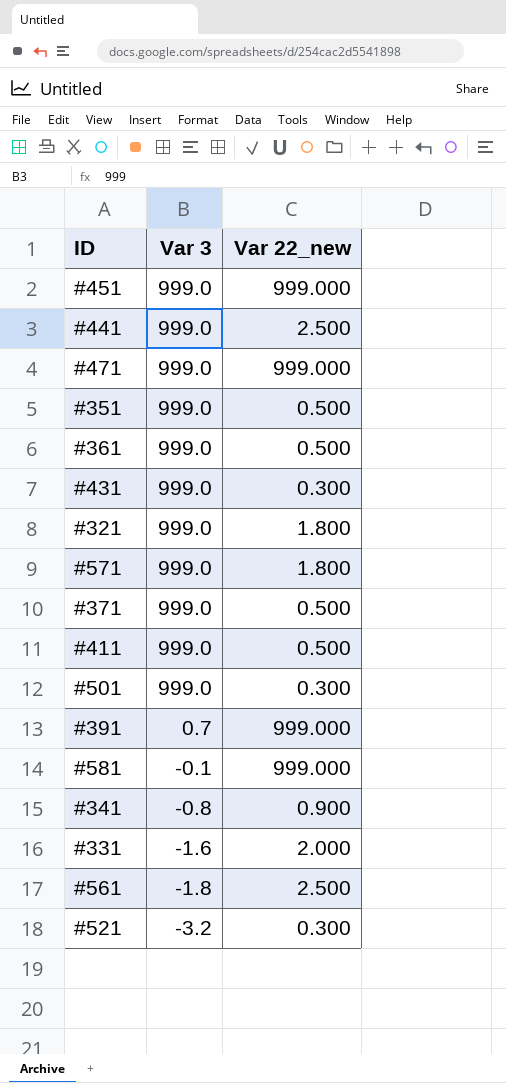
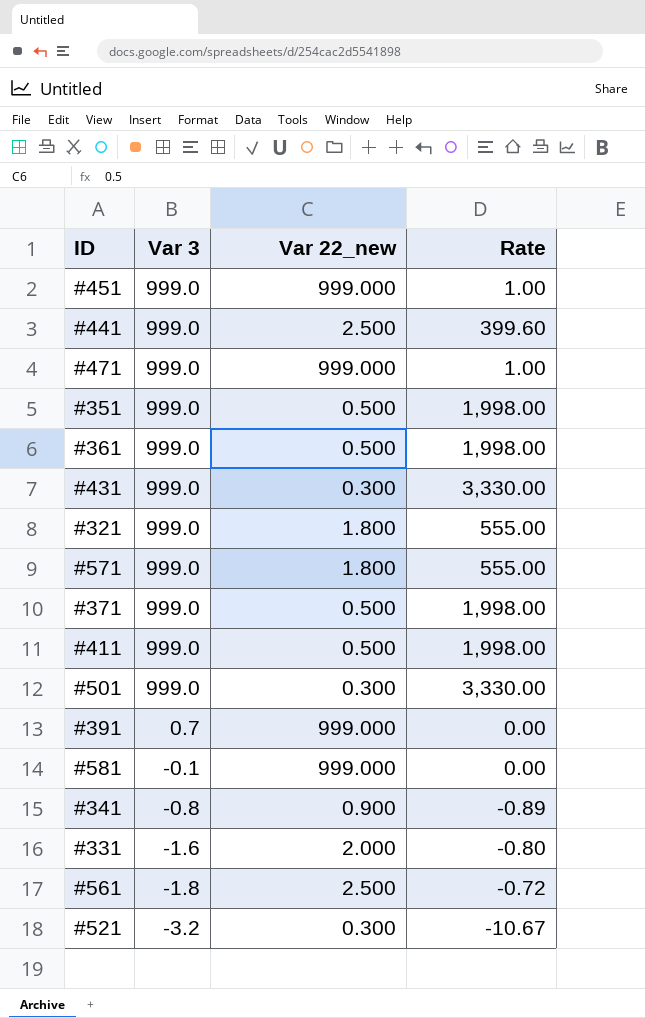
column Rate | formula: none -> [Var 3] / [Var 22_new]

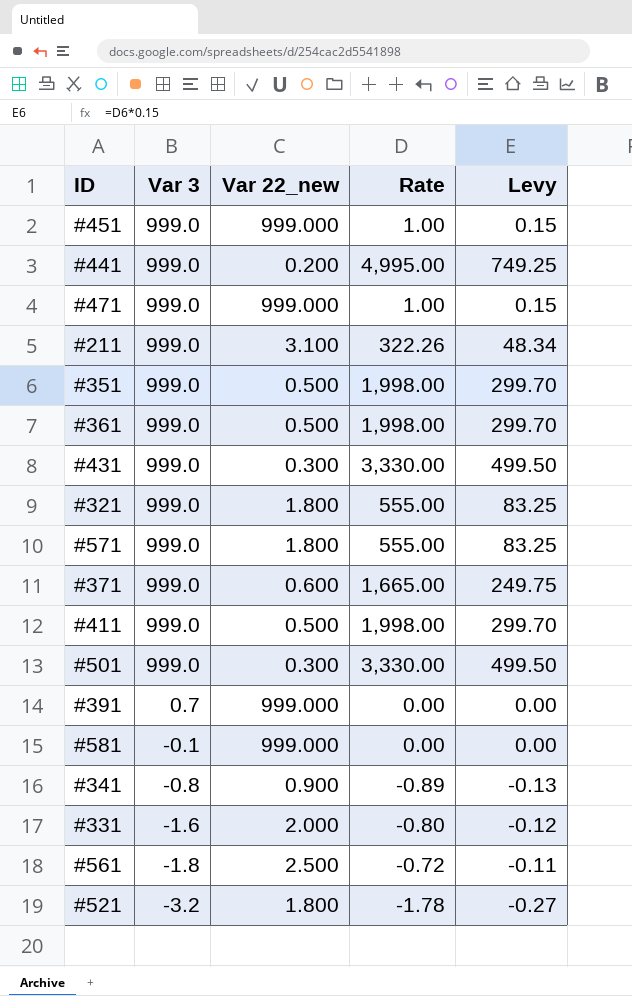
column Levy | formula: none -> [Rate] * 0.15
#441 | Var 22_new: 2.500 -> 0.200
#441 | Rate: 399.60 -> 4,995.00
row #211: none -> 999.0 | 3.100 | 322.26 | 48.34
#371 | Var 22_new: 0.500 -> 0.600
#371 | Rate: 1,998.00 -> 1,665.00
#521 | Var 22_new: 0.300 -> 1.800
#521 | Rate: -10.67 -> -1.78

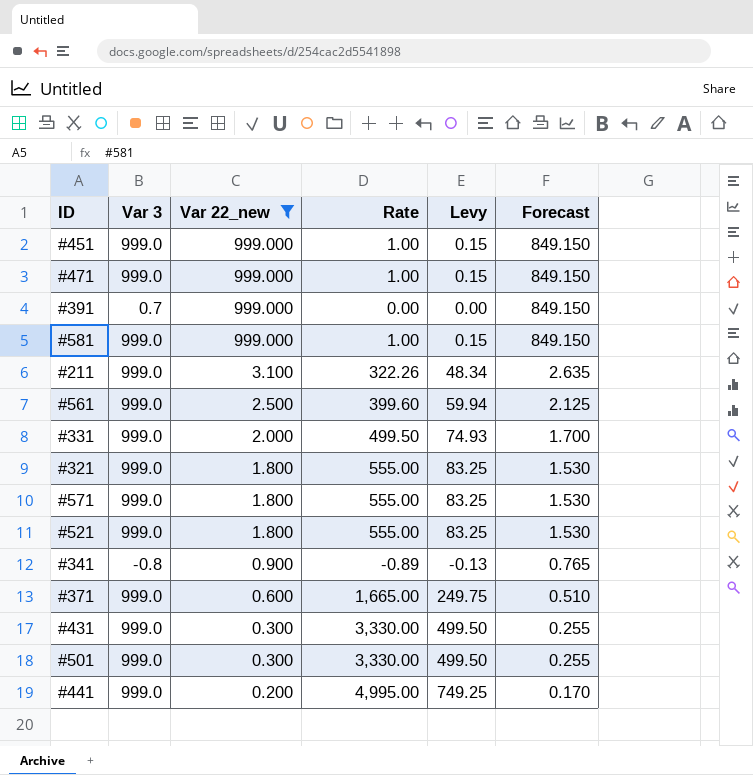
filter: none -> Var 22_new != 0.500
row order: Var 3 descending -> Var 22_new descending
column Forecast | formula: none -> [Var 22_new] * 0.85
#581 | Var 3: -0.1 -> 999.0
#581 | Rate: 0.00 -> 1.00
#581 | Levy: 0.00 -> 0.15
#561 | Var 3: -1.8 -> 999.0
#561 | Rate: -0.72 -> 399.60
#561 | Levy: -0.11 -> 59.94
#331 | Var 3: -1.6 -> 999.0
#331 | Rate: -0.80 -> 499.50
#331 | Levy: -0.12 -> 74.93
#521 | Var 3: -3.2 -> 999.0
#521 | Rate: -1.78 -> 555.00
#521 | Levy: -0.27 -> 83.25

